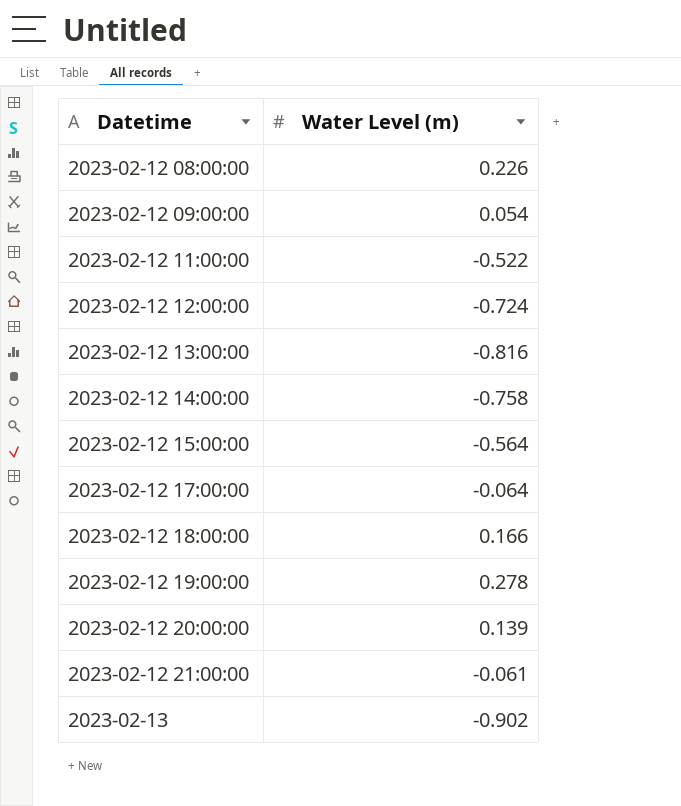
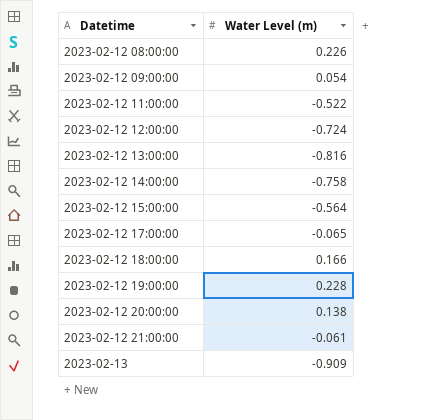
2023-02-12 17:00:00 | Water Level (m): -0.064 -> -0.065
2023-02-12 19:00:00 | Water Level (m): 0.278 -> 0.228
2023-02-12 20:00:00 | Water Level (m): 0.139 -> 0.138
2023-02-13 | Water Level (m): -0.902 -> -0.909

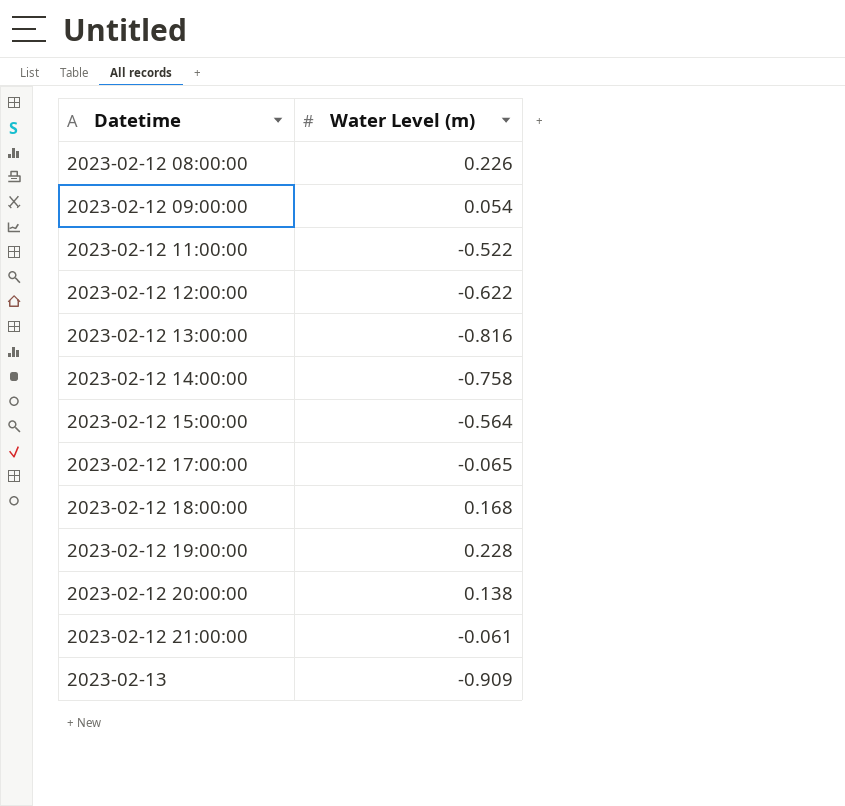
2023-02-12 12:00:00 | Water Level (m): -0.724 -> -0.622
2023-02-12 18:00:00 | Water Level (m): 0.166 -> 0.168

